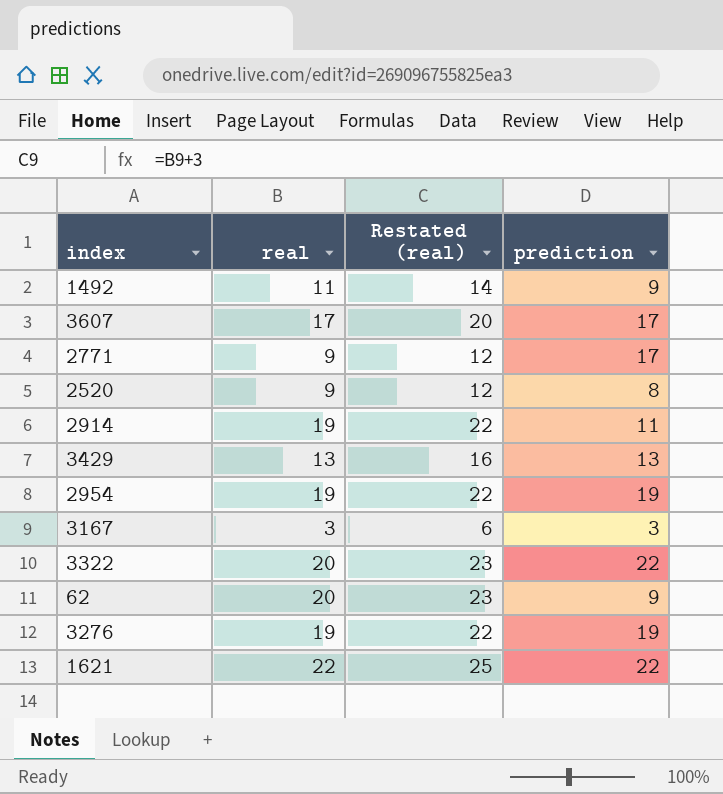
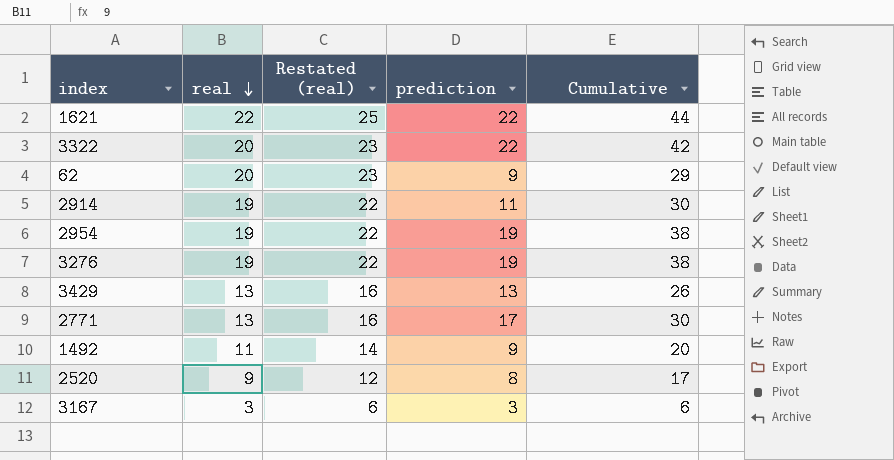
row order: none -> real descending
column Cumulative | formula: none -> [real] + [prediction]
row 3607: 17 | 20 | 17 -> none
2771 | real: 9 -> 13
2771 | Restated (real): 12 -> 16

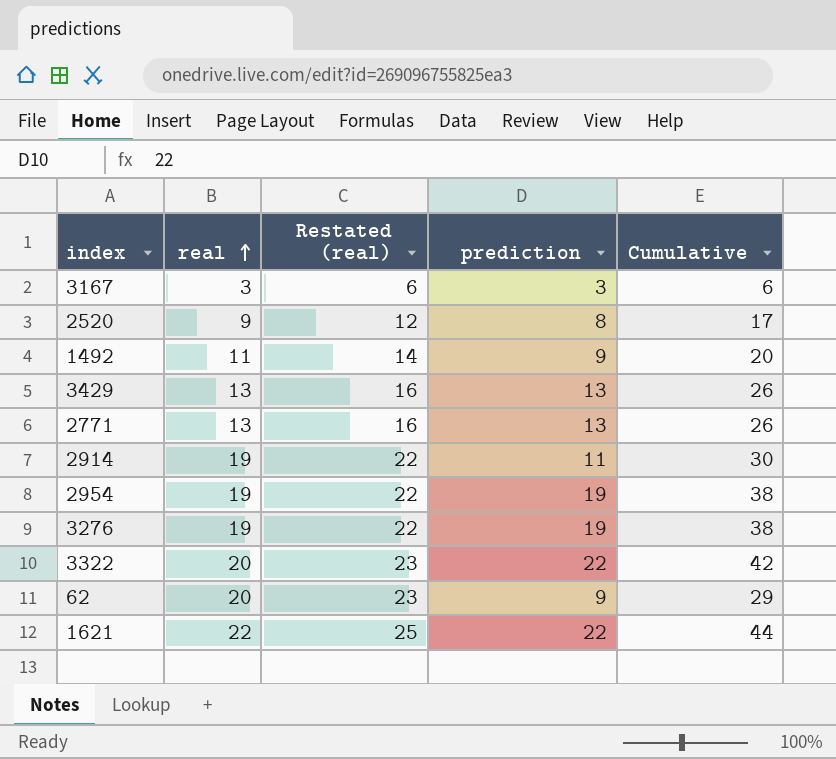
row order: real descending -> real ascending
2771 | prediction: 17 -> 13
2771 | Cumulative: 30 -> 26

